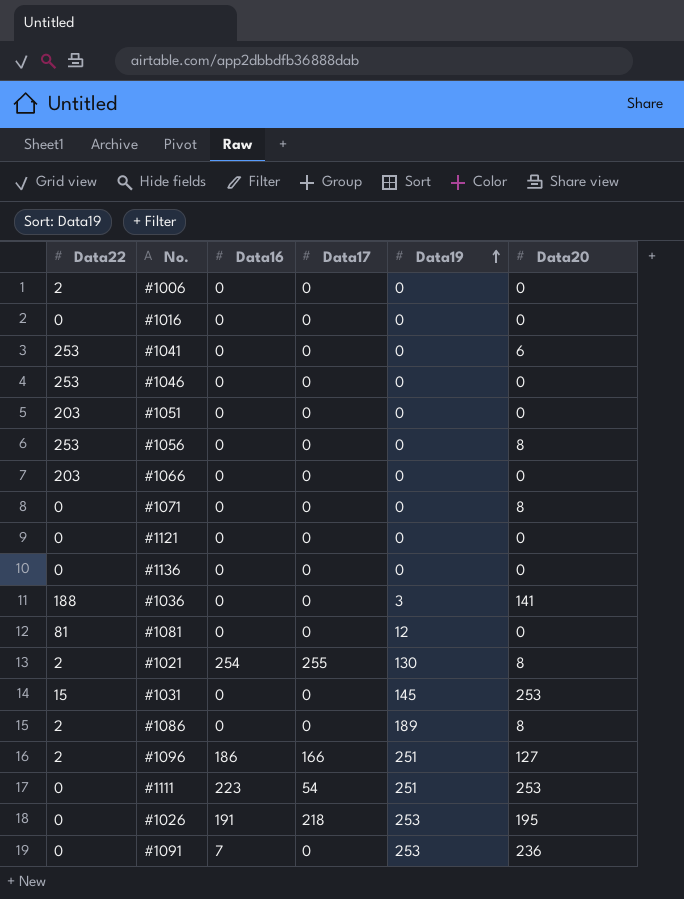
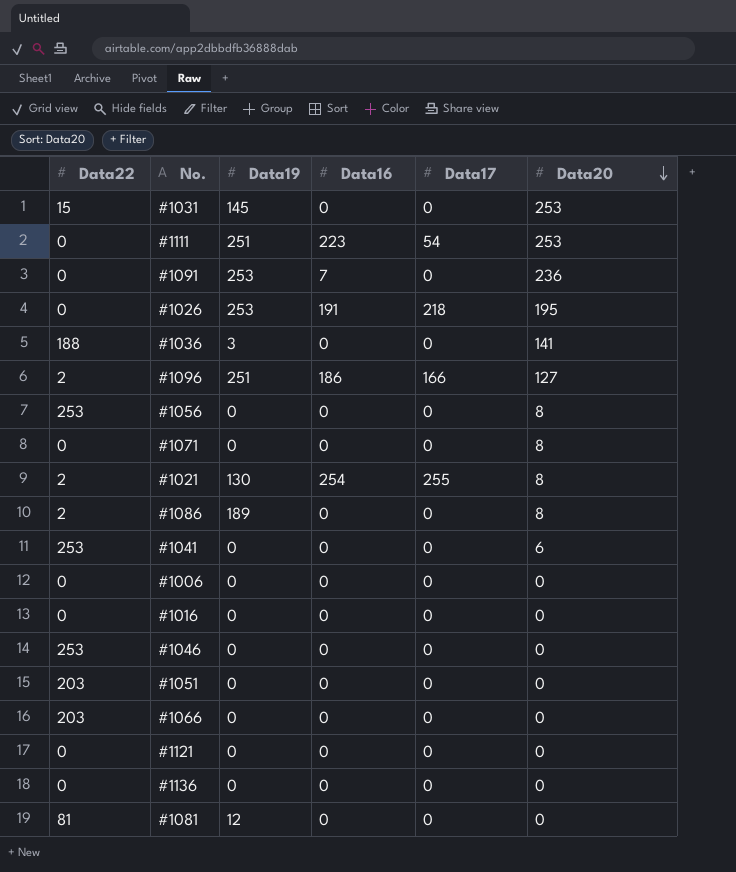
row order: Data19 ascending -> Data20 descending
column Data19 | position: 5 -> 3
#1006 | Data22: 2 -> 0

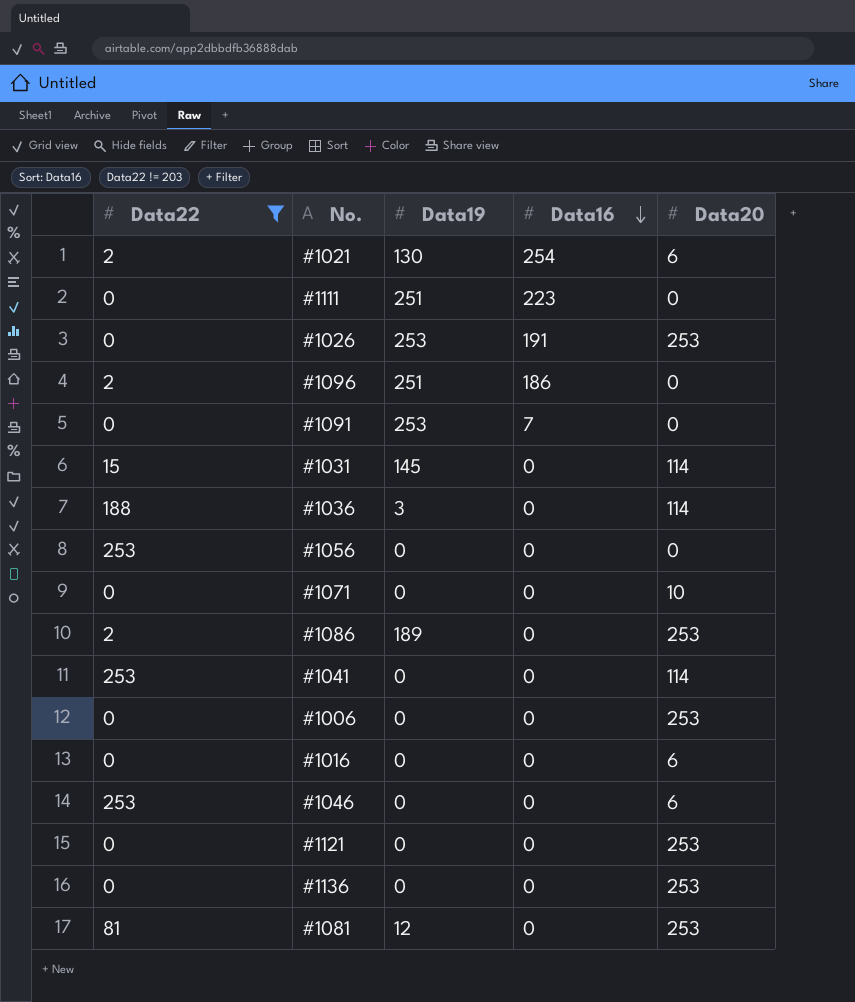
filter: none -> Data22 != 203
row order: Data20 descending -> Data16 descending
column Data17 | position: 5 -> none
#1021 | Data20: 8 -> 6
#1111 | Data20: 253 -> 0
#1026 | Data20: 195 -> 253
#1096 | Data20: 127 -> 0
#1091 | Data20: 236 -> 0
#1031 | Data20: 253 -> 114
#1036 | Data20: 141 -> 114
#1056 | Data20: 8 -> 0
#1071 | Data20: 8 -> 10
#1086 | Data20: 8 -> 253
#1041 | Data20: 6 -> 114
#1006 | Data20: 0 -> 253
#1016 | Data20: 0 -> 6
#1046 | Data20: 0 -> 6
#1121 | Data20: 0 -> 253
#1136 | Data20: 0 -> 253
#1081 | Data20: 0 -> 253

